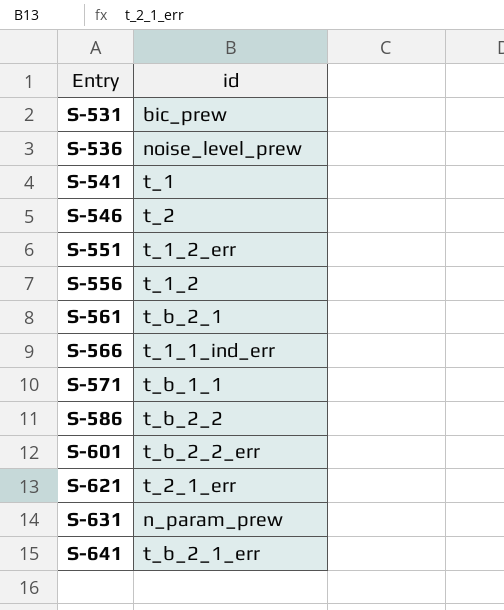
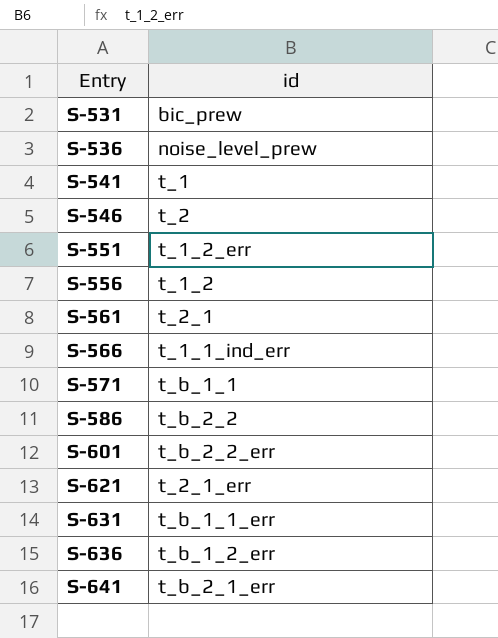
S-561 | id: t_b_2_1 -> t_2_1
S-631 | id: n_param_prew -> t_b_1_1_err
row S-636: none -> t_b_1_2_err

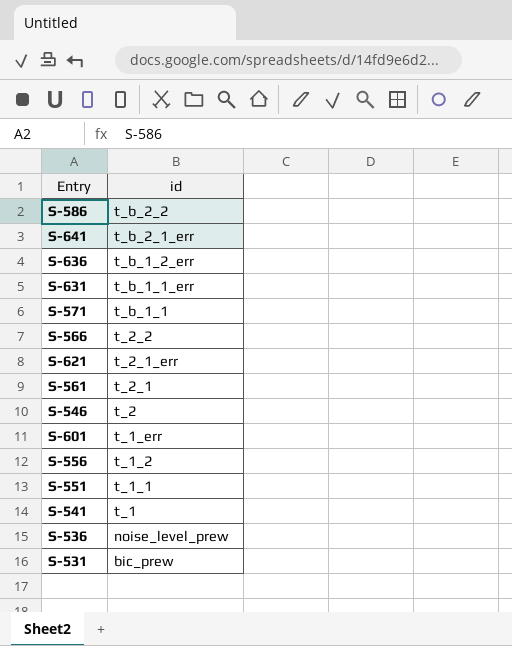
row order: Entry ascending -> id descending
S-566 | id: t_1_1_ind_err -> t_2_2
S-601 | id: t_b_2_2_err -> t_1_err
S-551 | id: t_1_2_err -> t_1_1

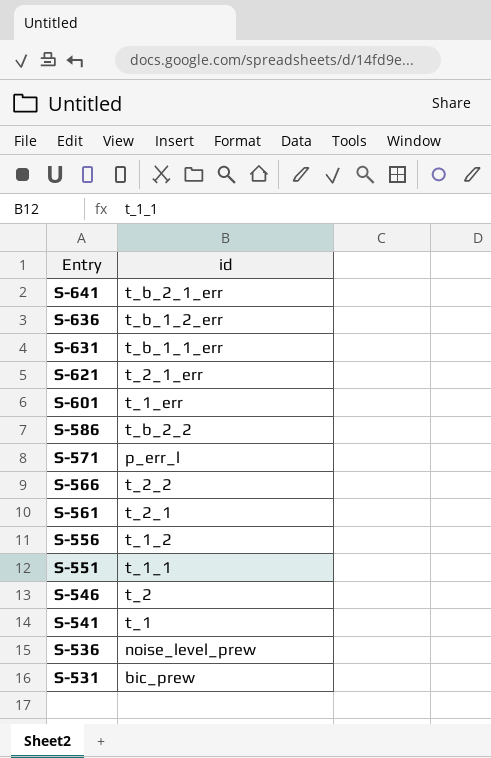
row order: id descending -> Entry descending
S-571 | id: t_b_1_1 -> p_err_l

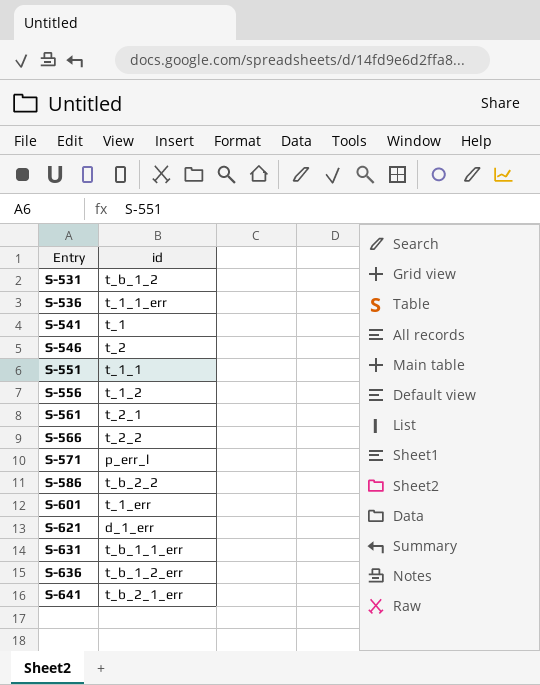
row order: Entry descending -> Entry ascending
S-531 | id: bic_prew -> t_b_1_2
S-536 | id: noise_level_prew -> t_1_1_err
S-621 | id: t_2_1_err -> d_1_err

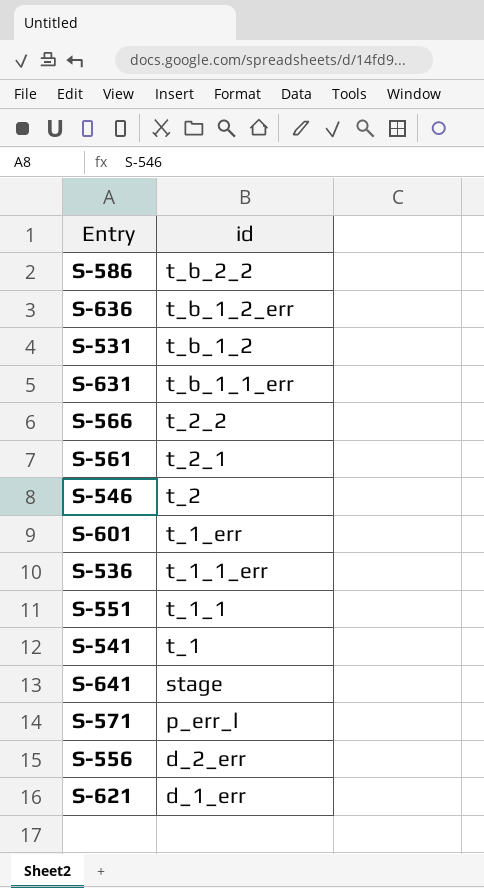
row order: Entry ascending -> id descending
S-641 | id: t_b_2_1_err -> stage
S-556 | id: t_1_2 -> d_2_err

